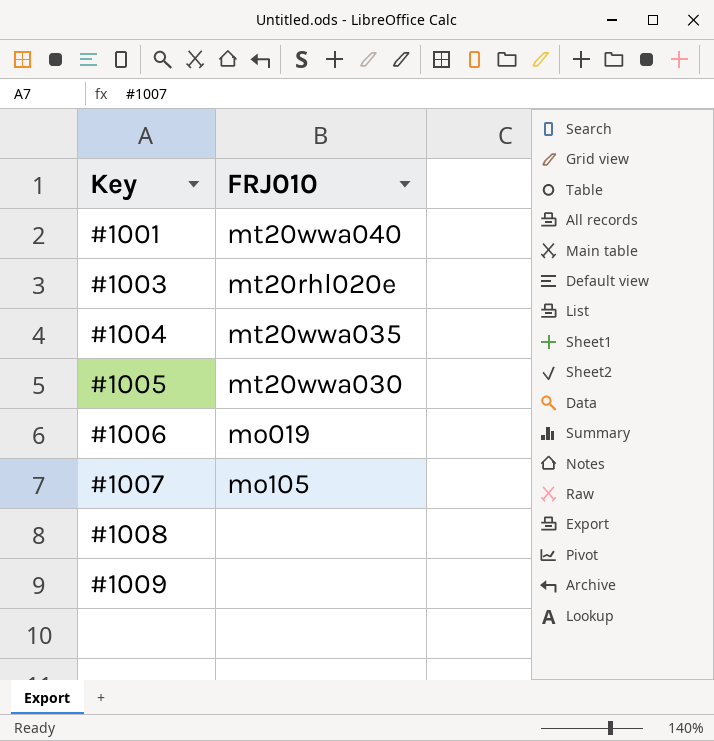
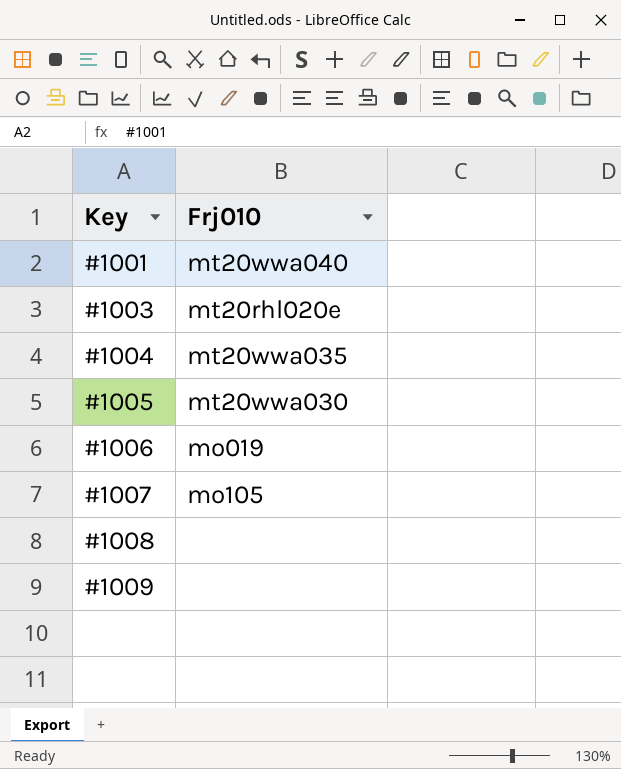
column name: FRJ010 -> Frj010

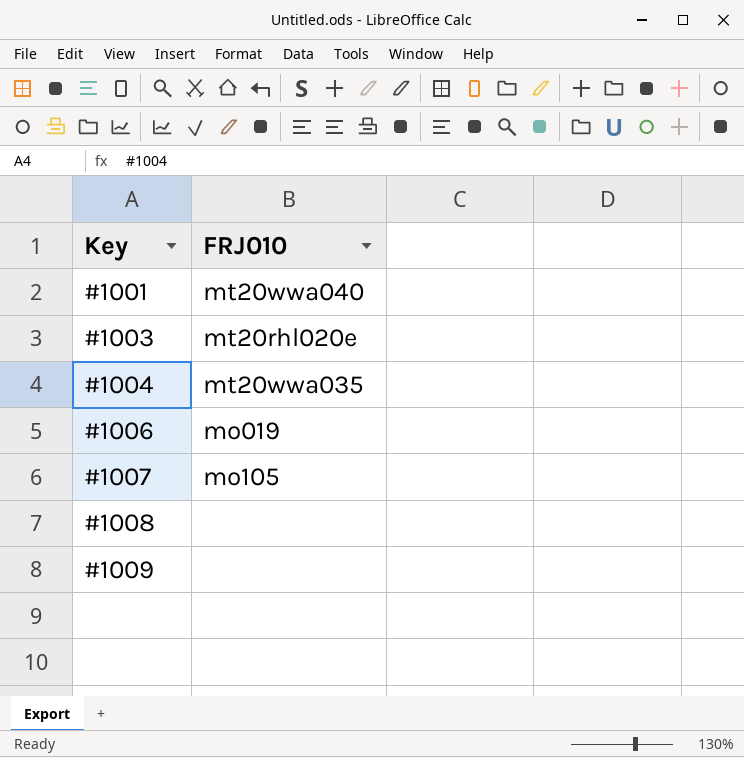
column name: Frj010 -> FRJ010
row #1005: mt20wwa030 -> none

